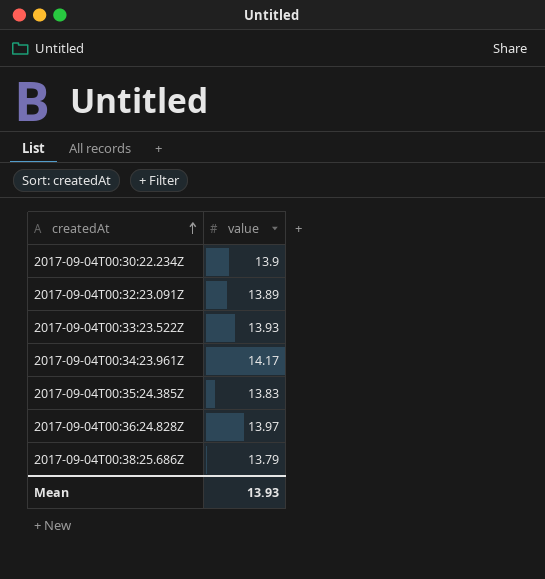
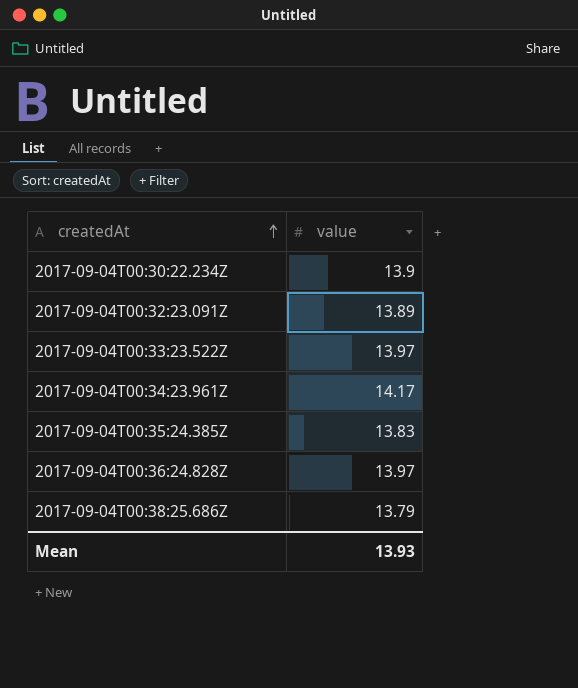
2017-09-04T00:33:23.522Z | value: 13.93 -> 13.97

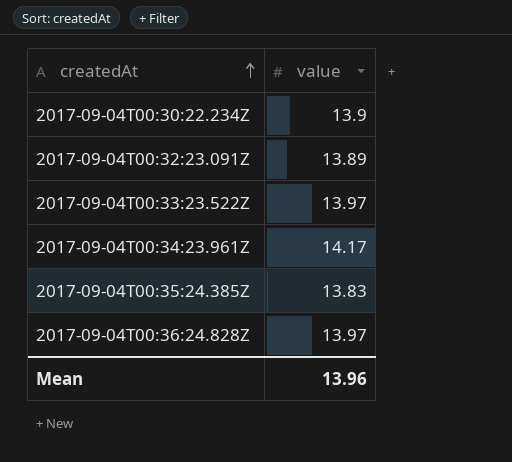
row 2017-09-04T00:38:25.686Z: 13.79 -> none
Mean | value: 13.93 -> 13.96

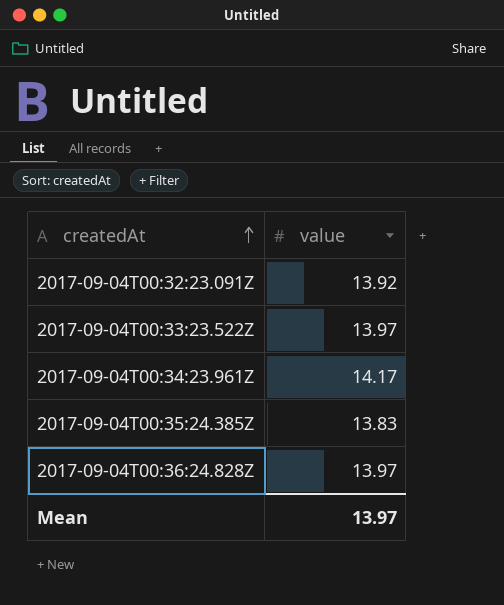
row 2017-09-04T00:30:22.234Z: 13.9 -> none
2017-09-04T00:32:23.091Z | value: 13.89 -> 13.92
Mean | value: 13.96 -> 13.97

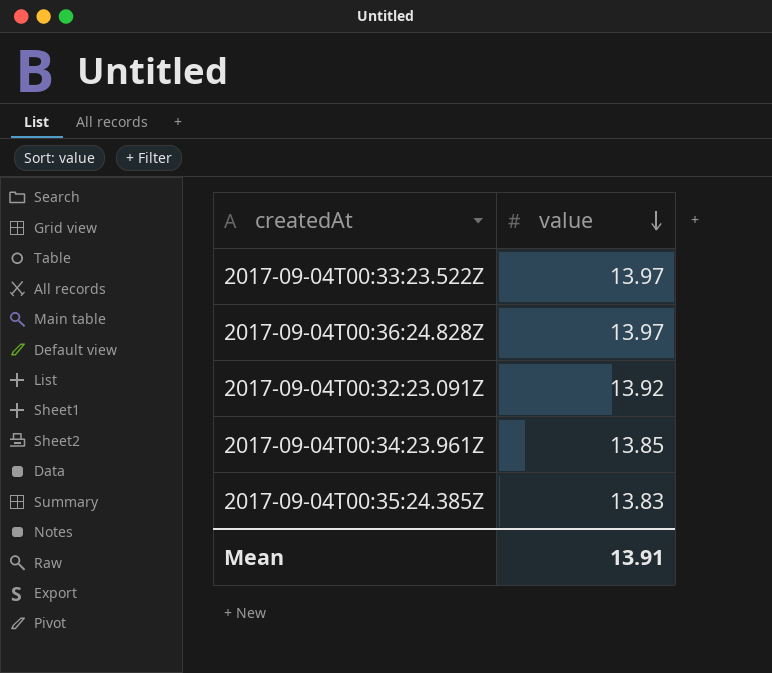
row order: createdAt ascending -> value descending
2017-09-04T00:34:23.961Z | value: 14.17 -> 13.85
Mean | value: 13.97 -> 13.91

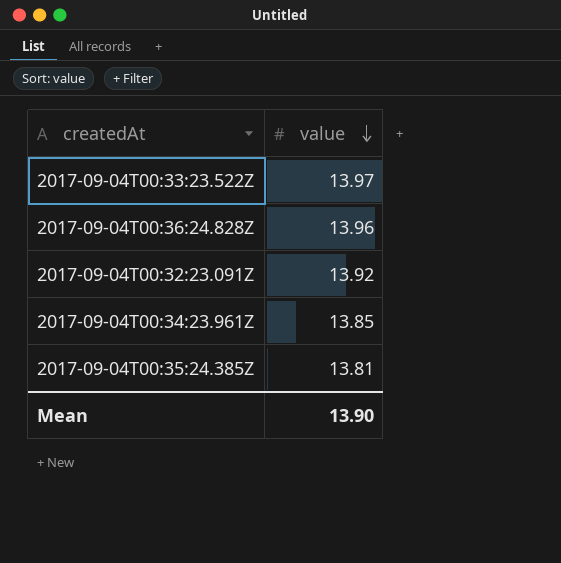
2017-09-04T00:36:24.828Z | value: 13.97 -> 13.96
2017-09-04T00:35:24.385Z | value: 13.83 -> 13.81
Mean | value: 13.91 -> 13.90

